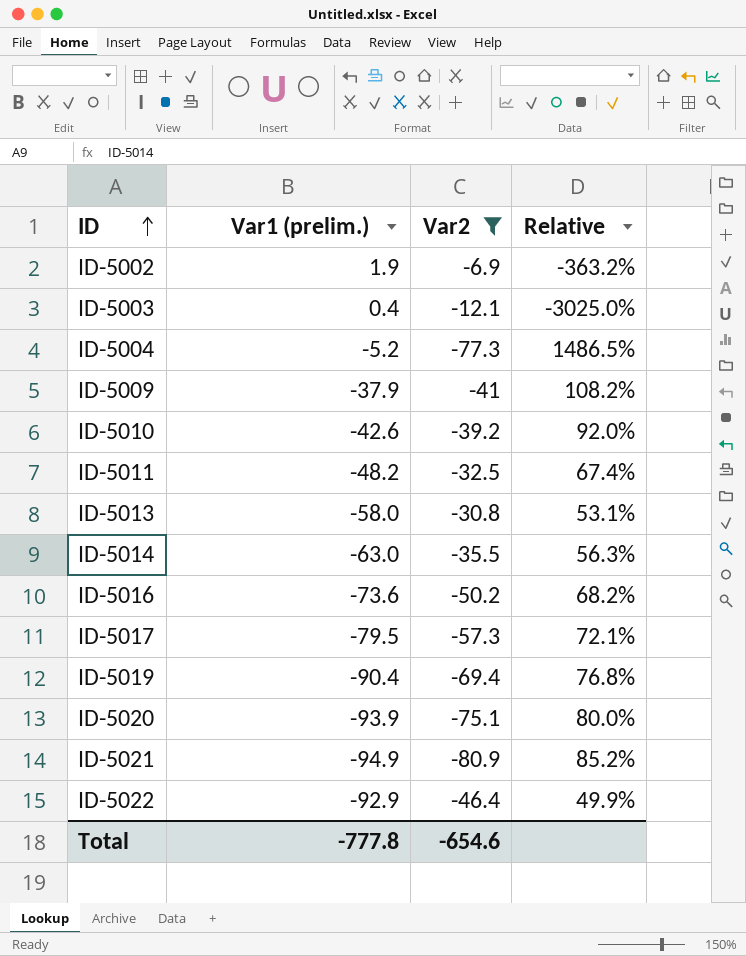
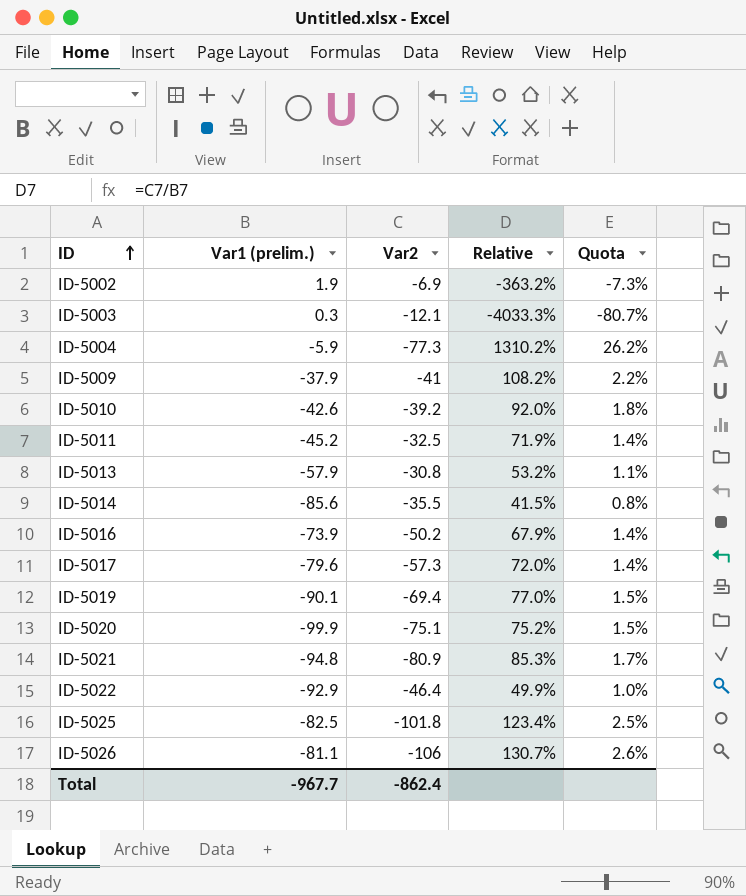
filter: Var2 >= -80.9 -> none
column Quota | formula: none -> [Relative] * 0.02
ID-5003 | Var1 (prelim.): 0.4 -> 0.3
ID-5003 | Relative: -3025.0% -> -4033.3%
ID-5004 | Var1 (prelim.): -5.2 -> -5.9
ID-5004 | Relative: 1486.5% -> 1310.2%
ID-5011 | Var1 (prelim.): -48.2 -> -45.2
ID-5011 | Relative: 67.4% -> 71.9%
ID-5013 | Var1 (prelim.): -58.0 -> -57.9
ID-5013 | Relative: 53.1% -> 53.2%
ID-5014 | Var1 (prelim.): -63.0 -> -85.6
ID-5014 | Relative: 56.3% -> 41.5%
ID-5016 | Var1 (prelim.): -73.6 -> -73.9
ID-5016 | Relative: 68.2% -> 67.9%
ID-5017 | Var1 (prelim.): -79.5 -> -79.6
ID-5017 | Relative: 72.1% -> 72.0%
ID-5019 | Var1 (prelim.): -90.4 -> -90.1
ID-5019 | Relative: 76.8% -> 77.0%
ID-5020 | Var1 (prelim.): -93.9 -> -99.9
ID-5020 | Relative: 80.0% -> 75.2%
ID-5021 | Var1 (prelim.): -94.9 -> -94.8
ID-5021 | Relative: 85.2% -> 85.3%
Total | Var1 (prelim.): -777.8 -> -967.7
Total | Var2: -654.6 -> -862.4

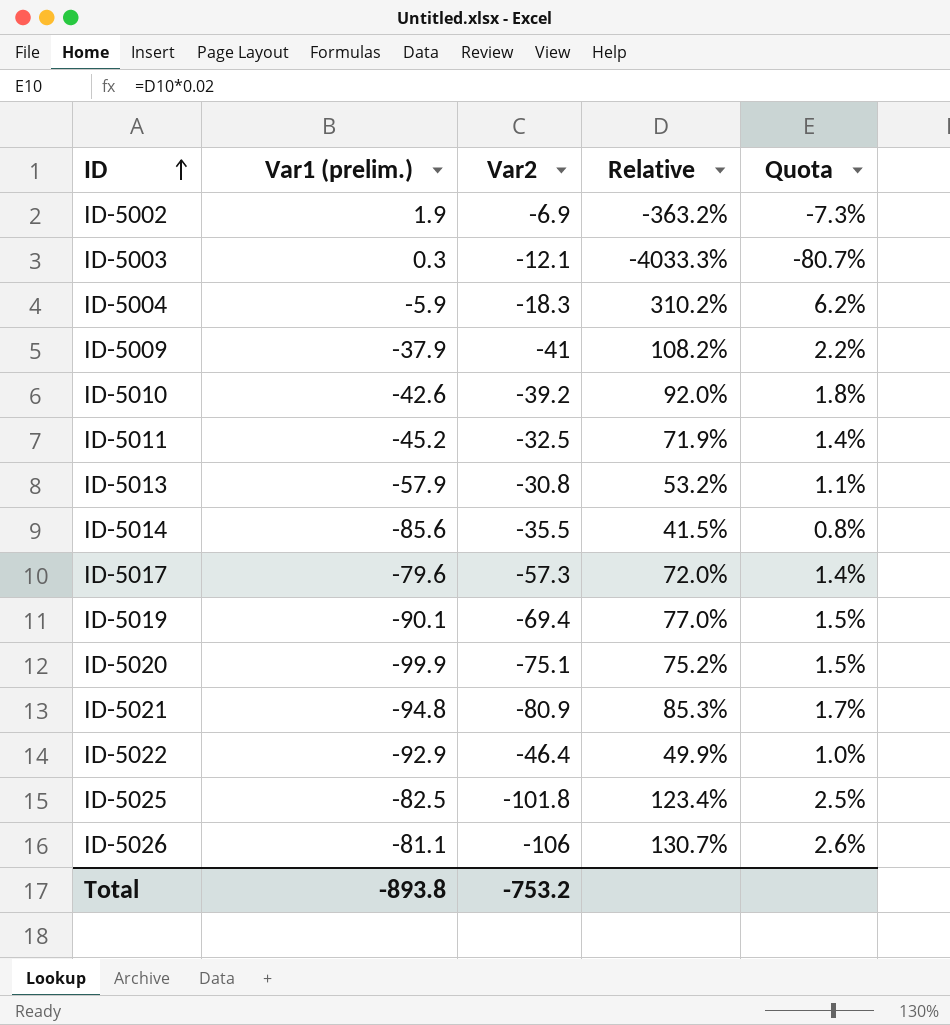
row ID-5016: -73.9 | -50.2 | 67.9% | 1.4% -> none
ID-5004 | Var2: -77.3 -> -18.3
ID-5004 | Relative: 1310.2% -> 310.2%
ID-5004 | Quota: 26.2% -> 6.2%
Total | Var1 (prelim.): -967.7 -> -893.8
Total | Var2: -862.4 -> -753.2

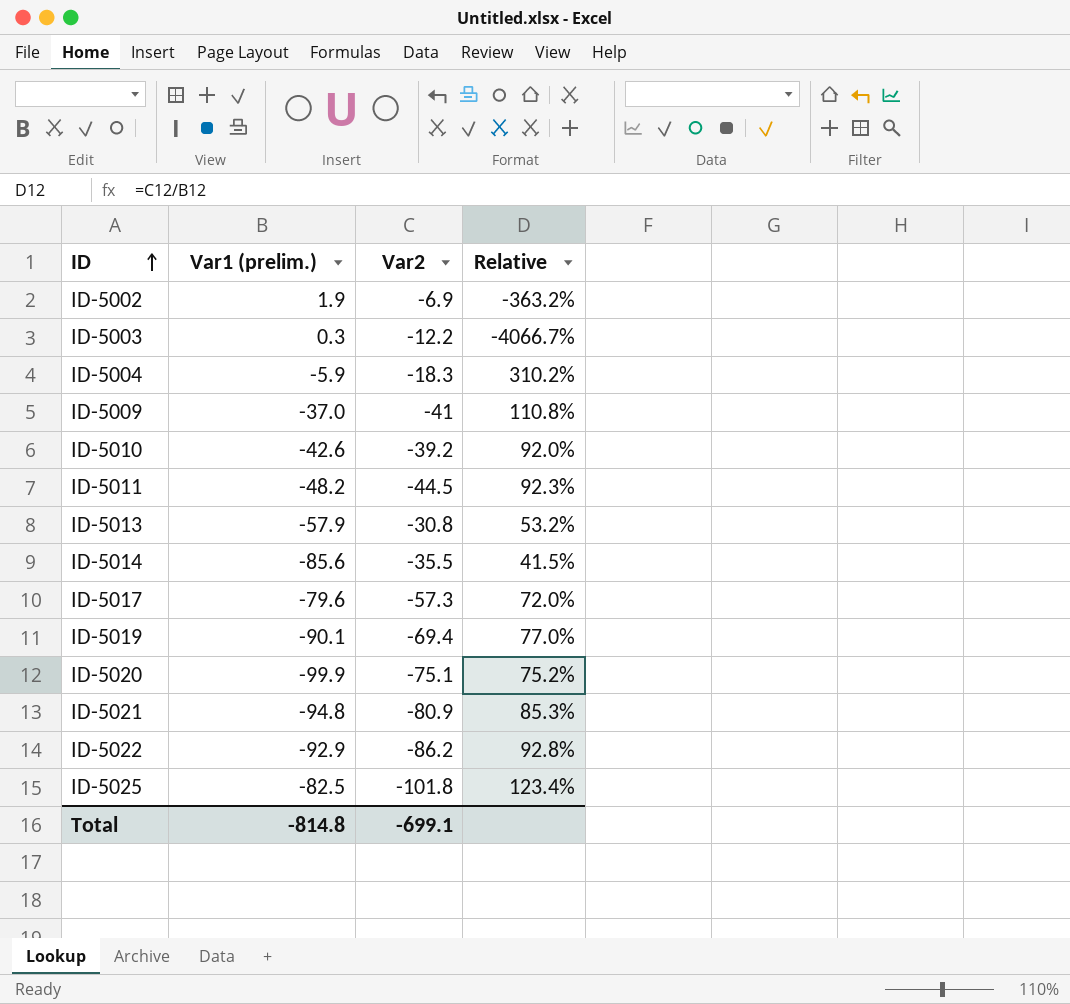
column Quota | formula: [Relative] * 0.02 -> none
row ID-5026: -81.1 | -106 | 130.7% | 2.6% -> none
ID-5003 | Var2: -12.1 -> -12.2
ID-5003 | Relative: -4033.3% -> -4066.7%
ID-5009 | Var1 (prelim.): -37.9 -> -37.0
ID-5009 | Relative: 108.2% -> 110.8%
ID-5011 | Var1 (prelim.): -45.2 -> -48.2
ID-5011 | Var2: -32.5 -> -44.5
ID-5011 | Relative: 71.9% -> 92.3%
ID-5022 | Var2: -46.4 -> -86.2
ID-5022 | Relative: 49.9% -> 92.8%
Total | Var1 (prelim.): -893.8 -> -814.8
Total | Var2: -753.2 -> -699.1

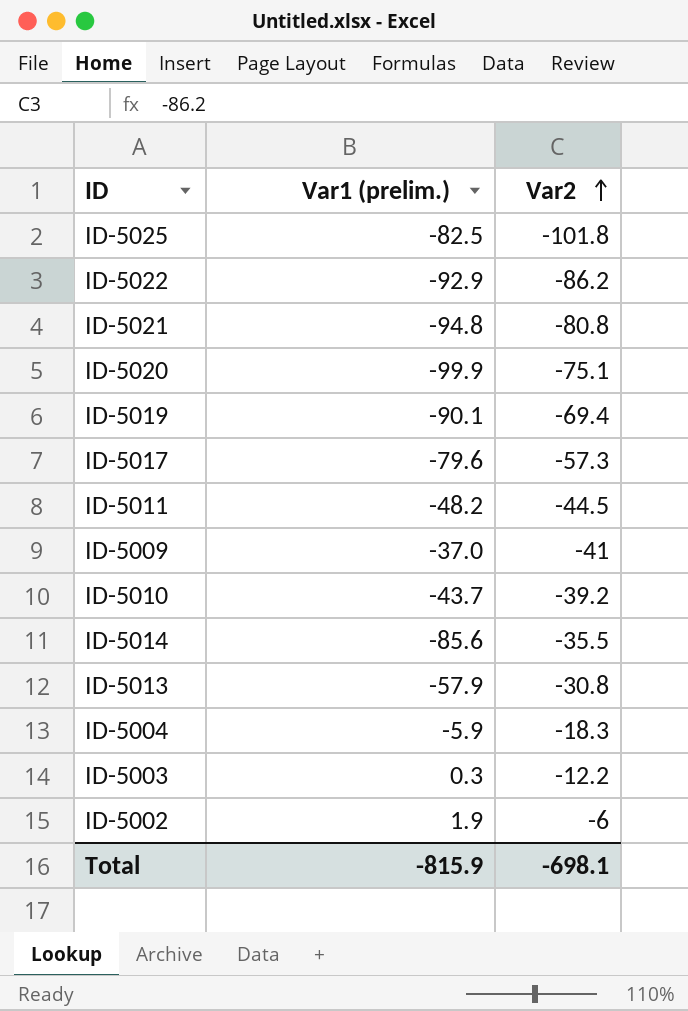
row order: ID ascending -> Var2 ascending
column Relative | formula: [Var2] / [Var1 (prelim.)] -> none
ID-5021 | Var2: -80.9 -> -80.8
ID-5010 | Var1 (prelim.): -42.6 -> -43.7
ID-5002 | Var2: -6.9 -> -6
Total | Var1 (prelim.): -814.8 -> -815.9
Total | Var2: -699.1 -> -698.1

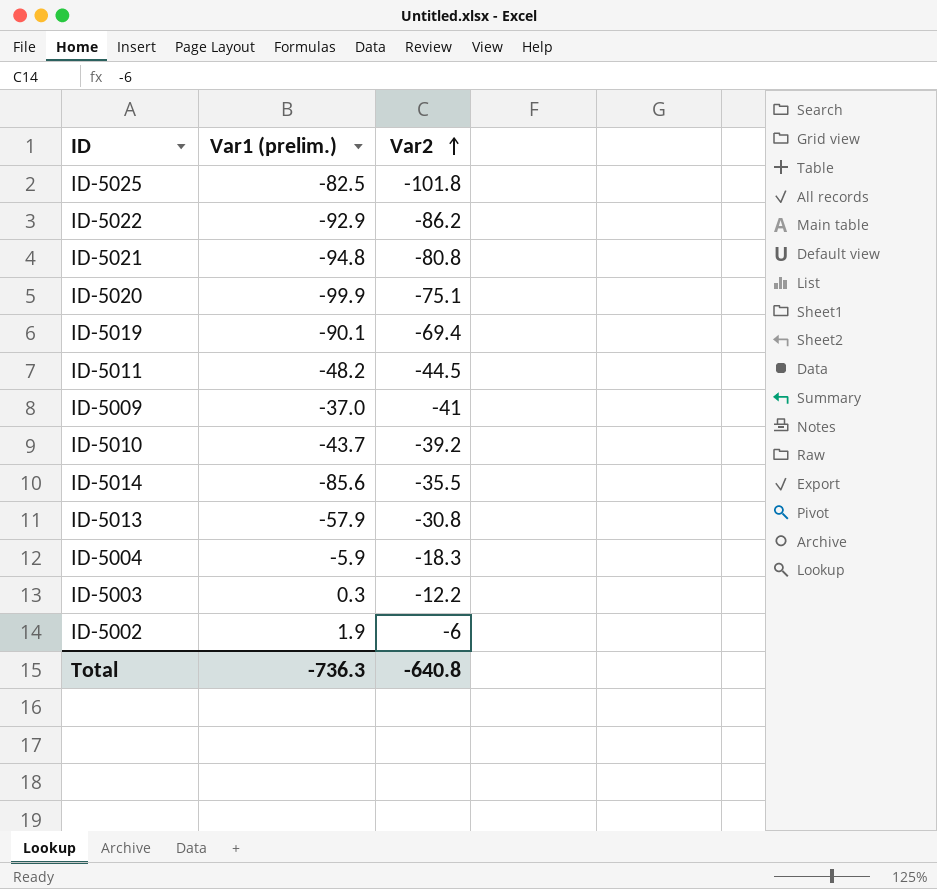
row ID-5017: -79.6 | -57.3 -> none
Total | Var1 (prelim.): -815.9 -> -736.3
Total | Var2: -698.1 -> -640.8

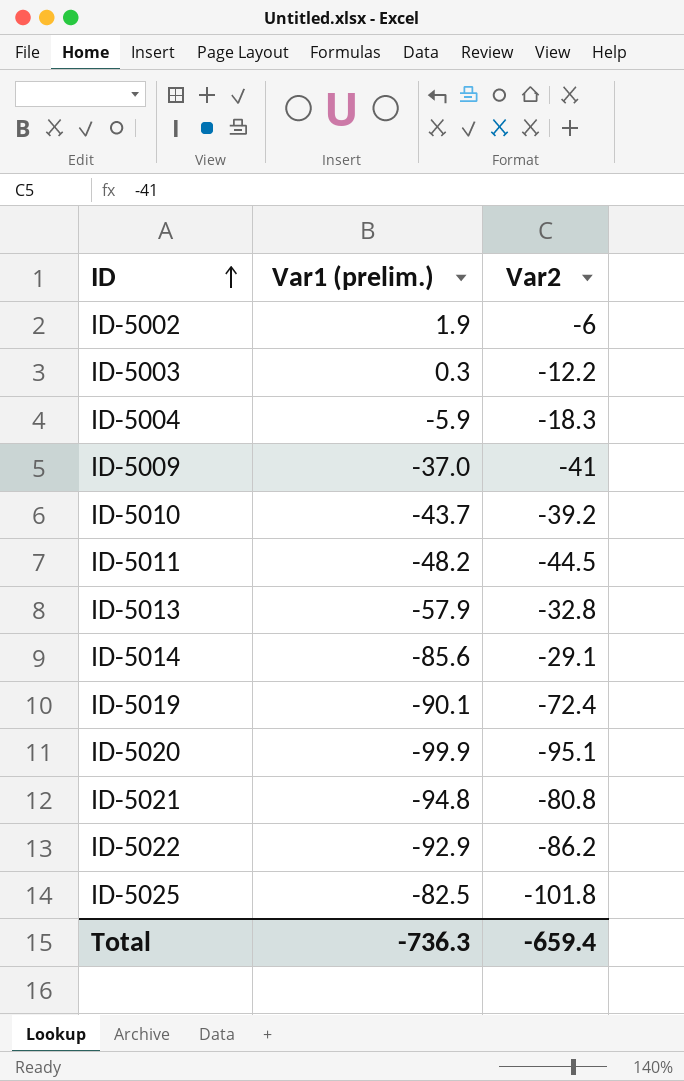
row order: Var2 ascending -> ID ascending
ID-5013 | Var2: -30.8 -> -32.8
ID-5014 | Var2: -35.5 -> -29.1
ID-5019 | Var2: -69.4 -> -72.4
ID-5020 | Var2: -75.1 -> -95.1
Total | Var2: -640.8 -> -659.4

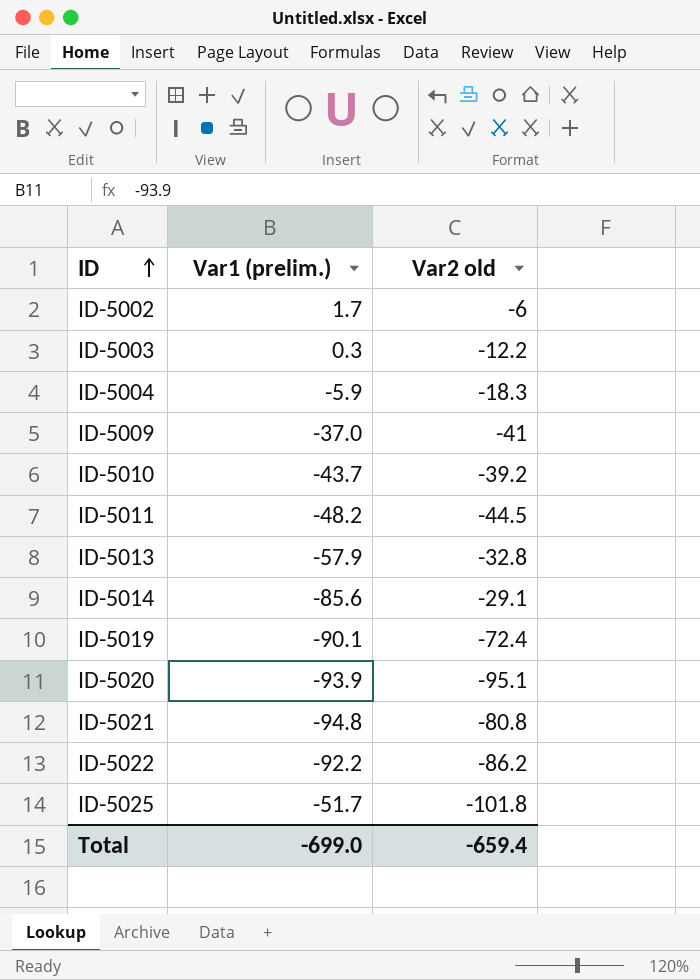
column name: Var2 -> Var2 old
ID-5002 | Var1 (prelim.): 1.9 -> 1.7
ID-5020 | Var1 (prelim.): -99.9 -> -93.9
ID-5022 | Var1 (prelim.): -92.9 -> -92.2
ID-5025 | Var1 (prelim.): -82.5 -> -51.7
Total | Var1 (prelim.): -736.3 -> -699.0

